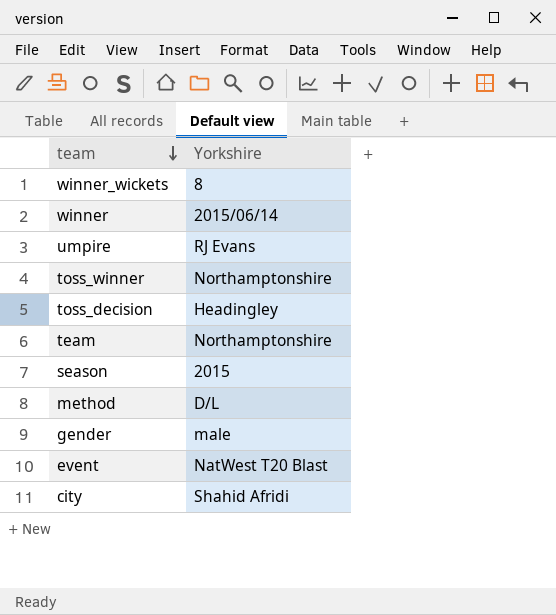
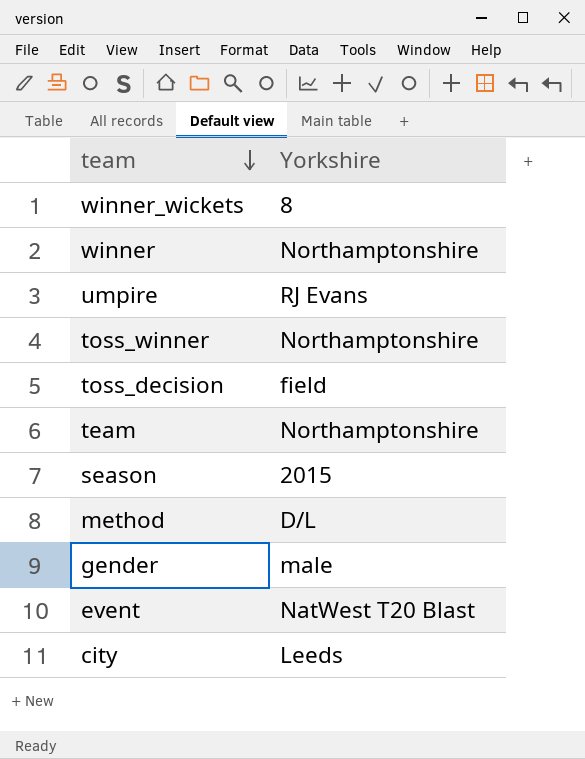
winner | Yorkshire: 2015/06/14 -> Northamptonshire
toss_decision | Yorkshire: Headingley -> field
city | Yorkshire: Shahid Afridi -> Leeds

